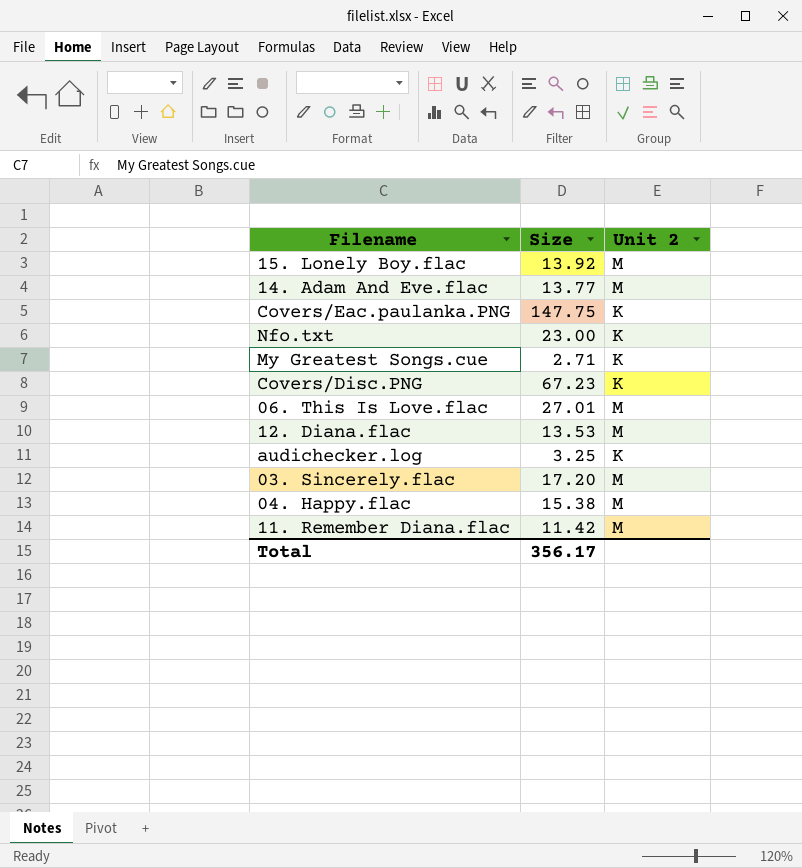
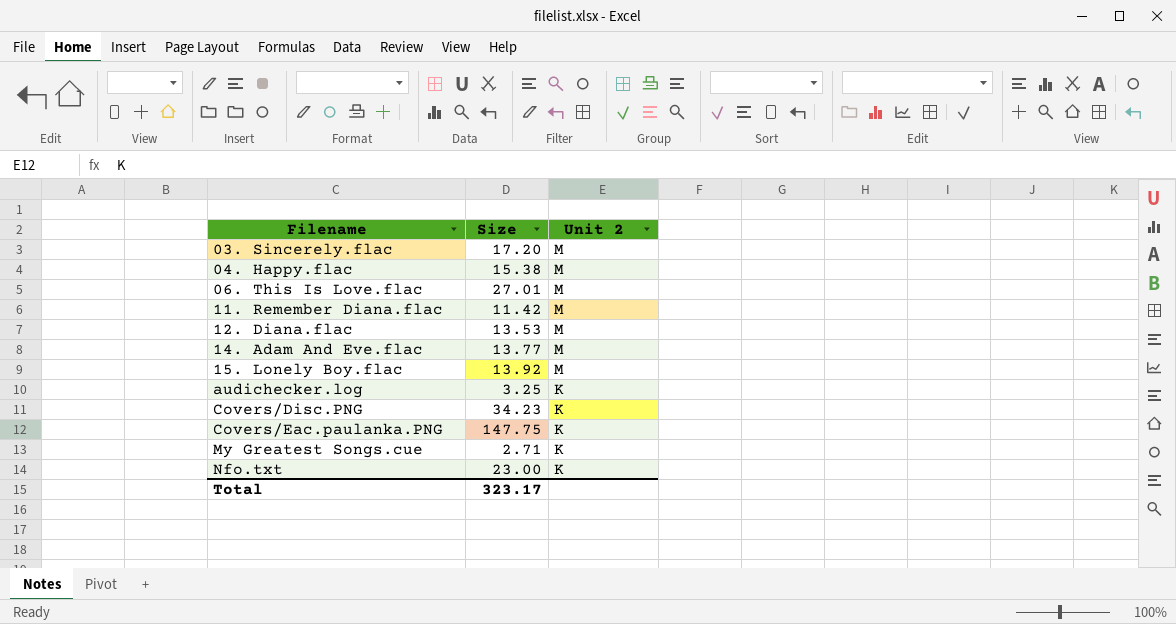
row order: none -> Filename ascending
Covers/Disc.PNG | Size: 67.23 -> 34.23
Total | Size: 356.17 -> 323.17

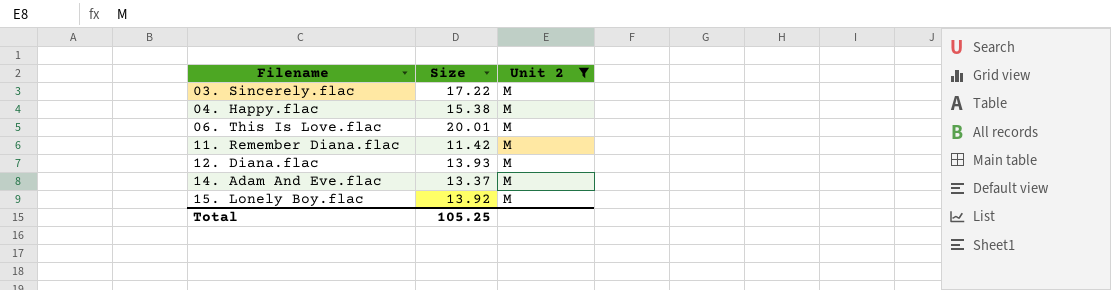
filter: none -> Unit 2 = M
03. Sincerely.flac | Size: 17.20 -> 17.22
06. This Is Love.flac | Size: 27.01 -> 20.01
12. Diana.flac | Size: 13.53 -> 13.93
14. Adam And Eve.flac | Size: 13.77 -> 13.37
Total | Size: 323.17 -> 105.25

